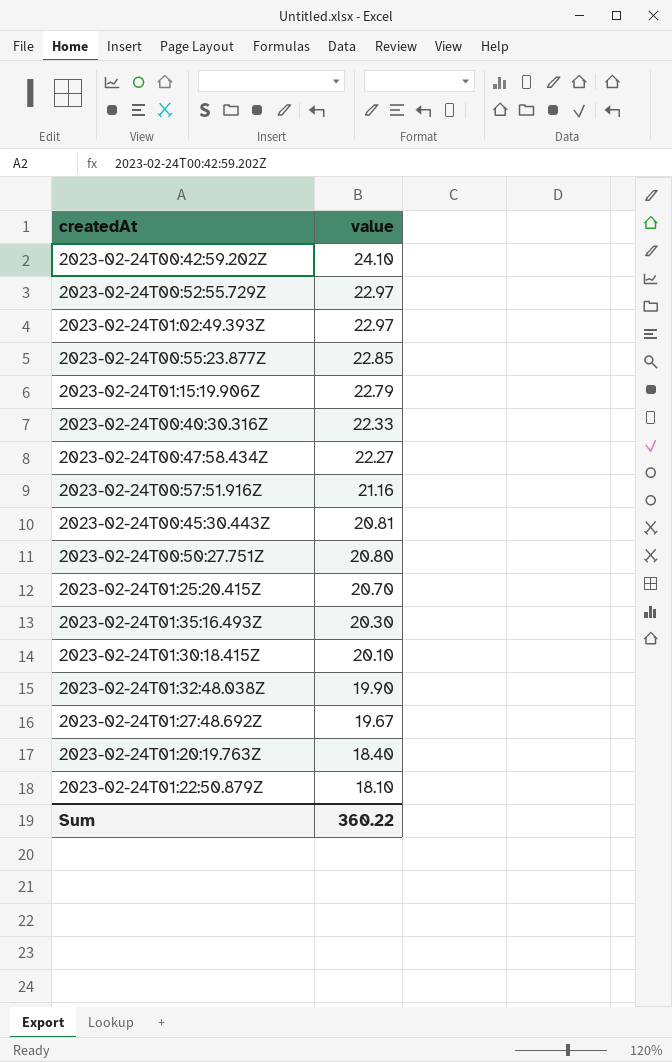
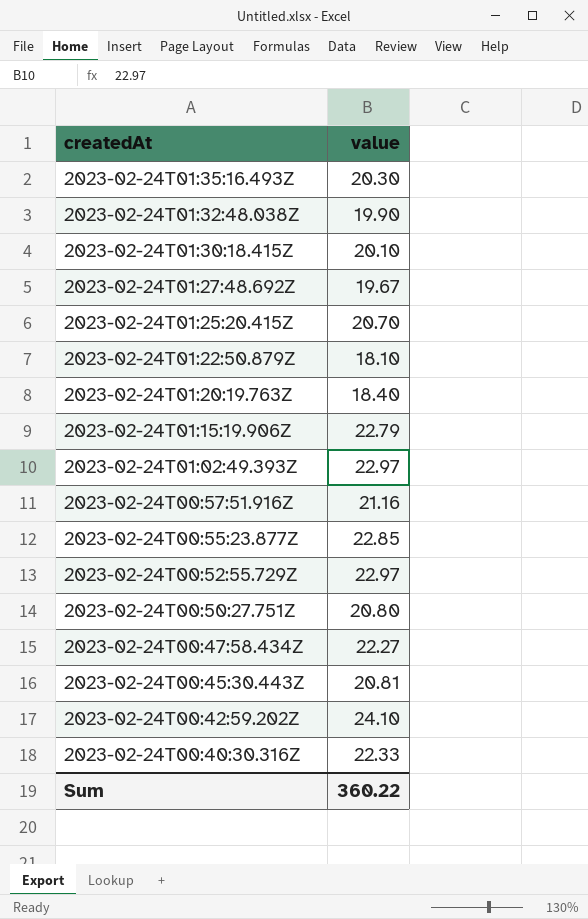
row order: value descending -> createdAt descending

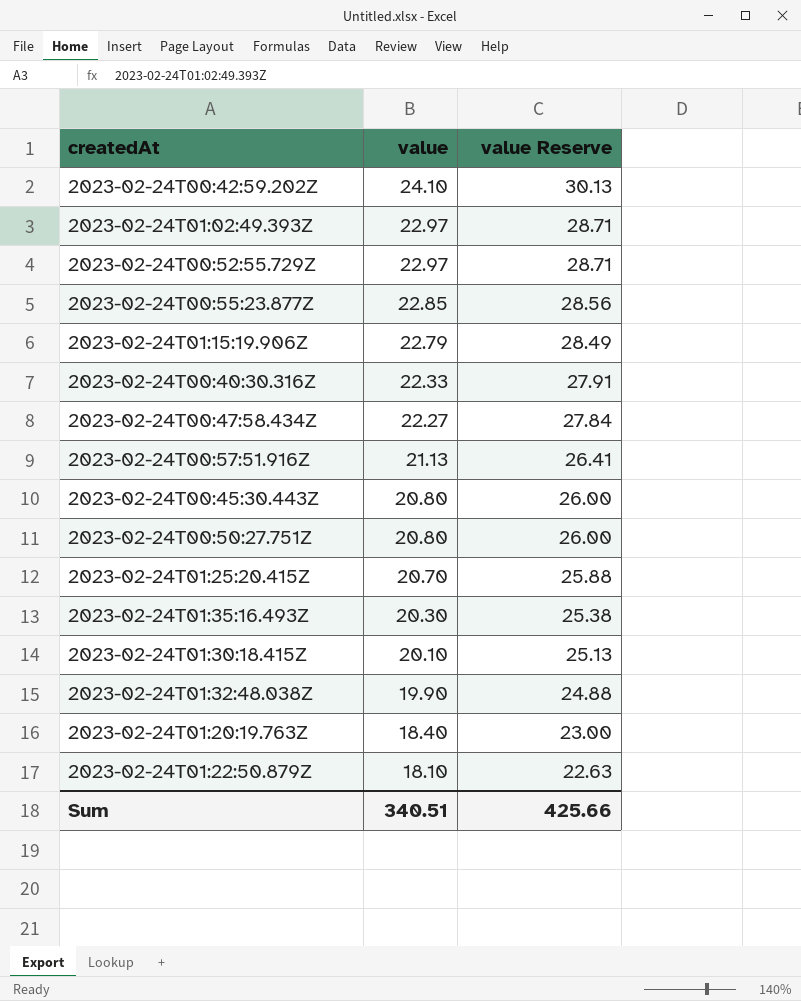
row order: createdAt descending -> value descending
column value Reserve | formula: none -> [value] * 1.25
row 2023-02-24T01:27:48.692Z: 19.67 -> none
2023-02-24T00:57:51.916Z | value: 21.16 -> 21.13
2023-02-24T00:45:30.443Z | value: 20.81 -> 20.80
Sum | value: 360.22 -> 340.51

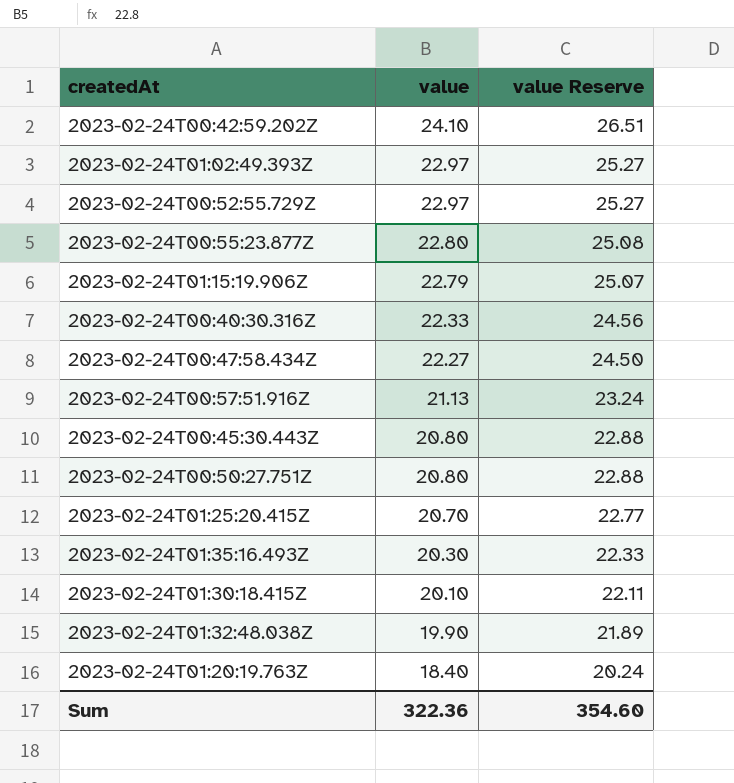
column value Reserve | formula: [value] * 1.25 -> [value] * 1.1
row 2023-02-24T01:22:50.879Z: 18.10 | 22.63 -> none
2023-02-24T00:55:23.877Z | value: 22.85 -> 22.80
Sum | value: 340.51 -> 322.36
Sum | value Reserve: 425.66 -> 354.60

